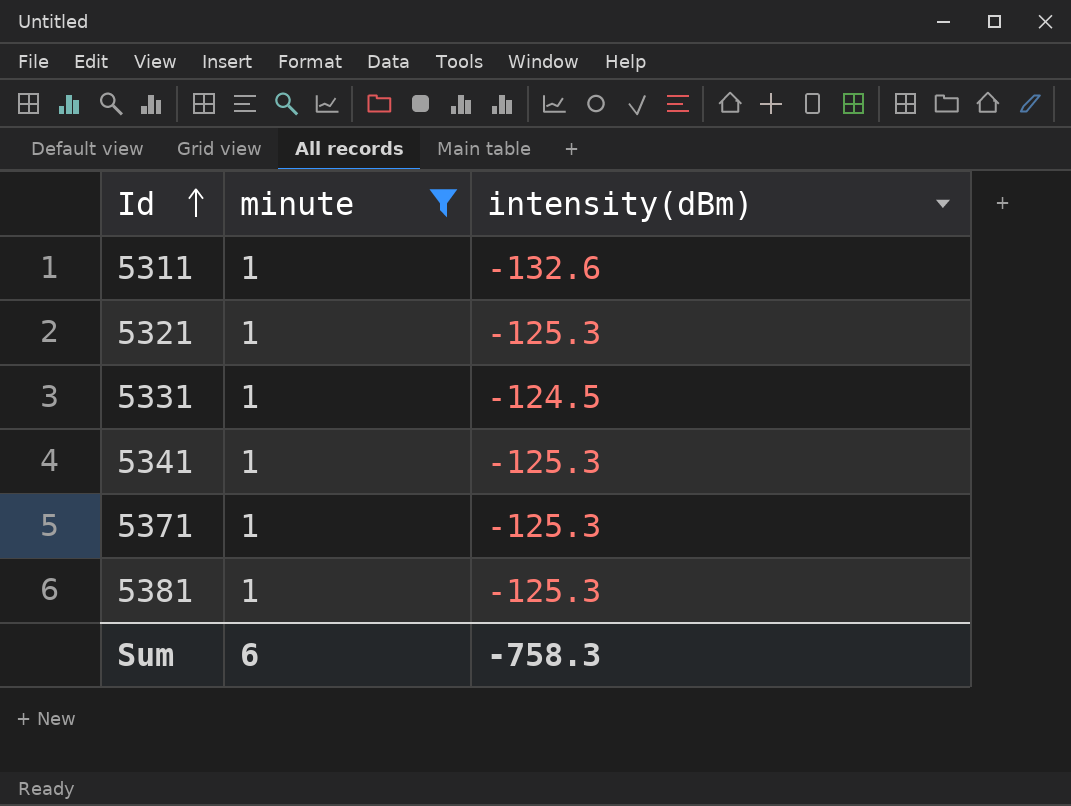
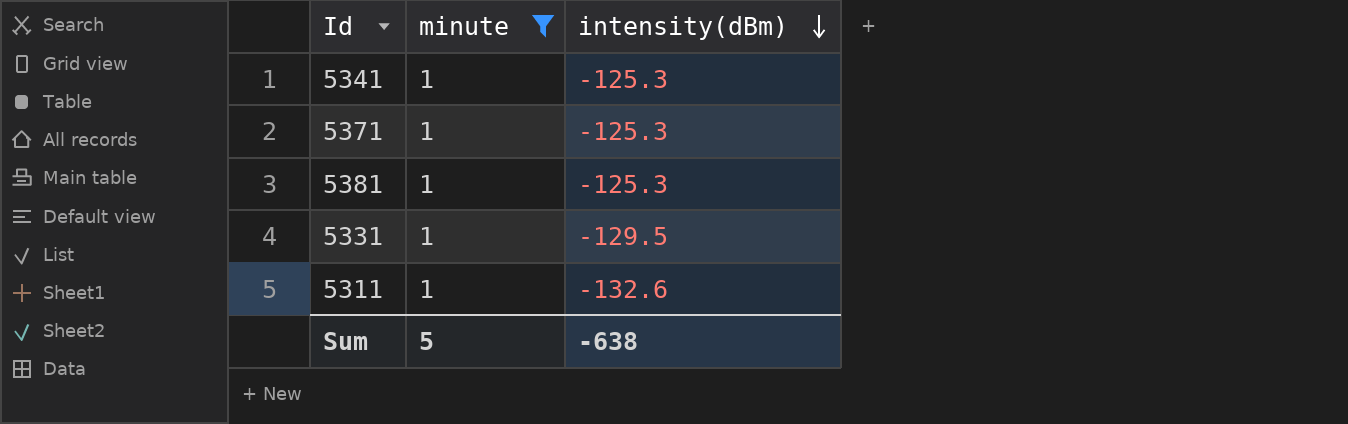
row order: Id ascending -> intensity(dBm) descending
row 5321: 1 | -125.3 -> none
5331 | intensity(dBm): -124.5 -> -129.5
Sum | minute: 6 -> 5
Sum | intensity(dBm): -758.3 -> -638

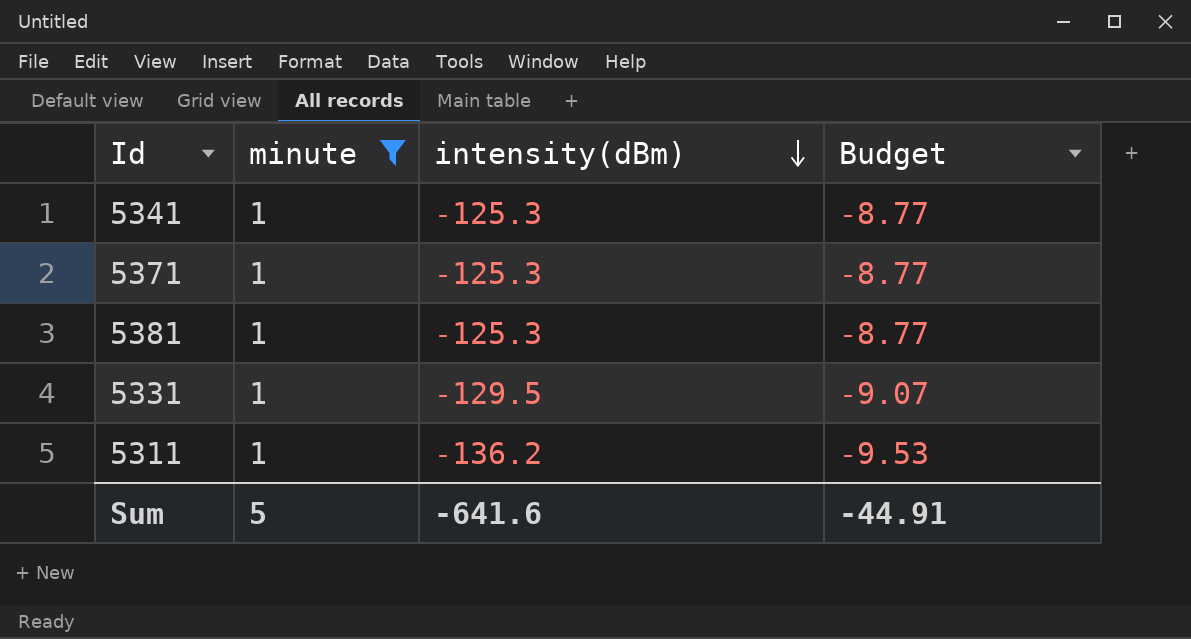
column Budget | formula: none -> [intensity(dBm)] * 0.07
5311 | intensity(dBm): -132.6 -> -136.2
Sum | intensity(dBm): -638 -> -641.6

